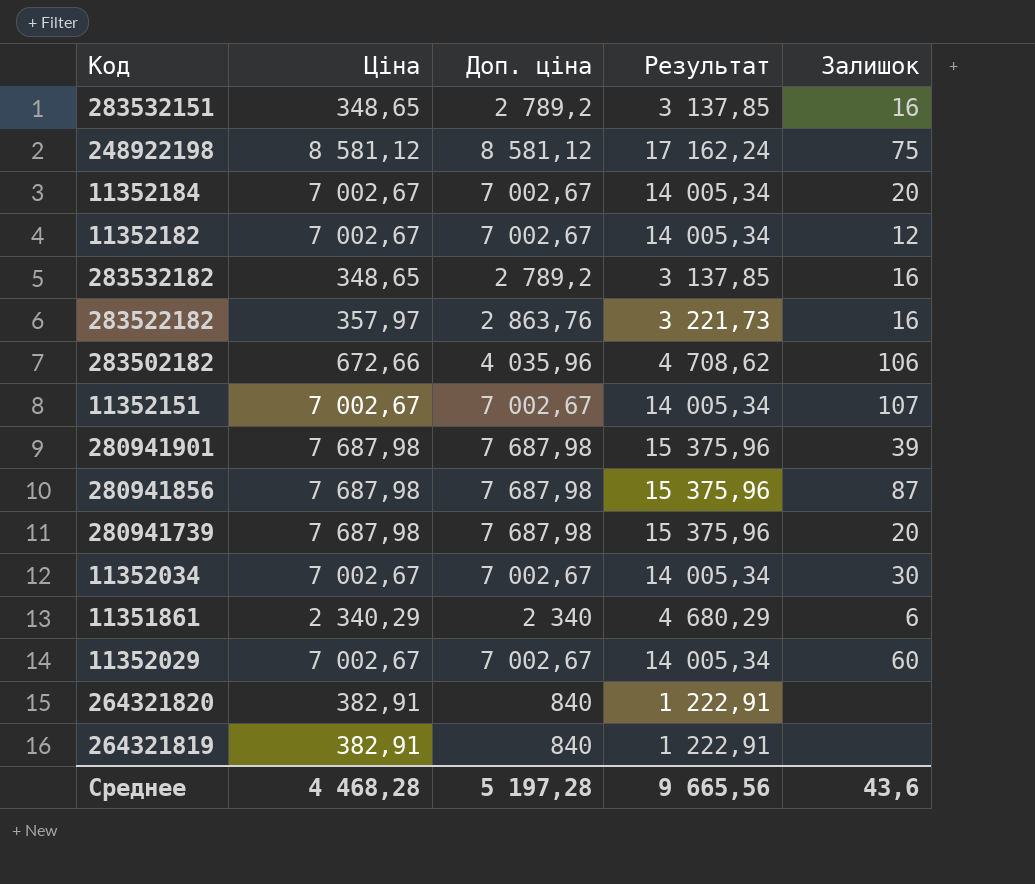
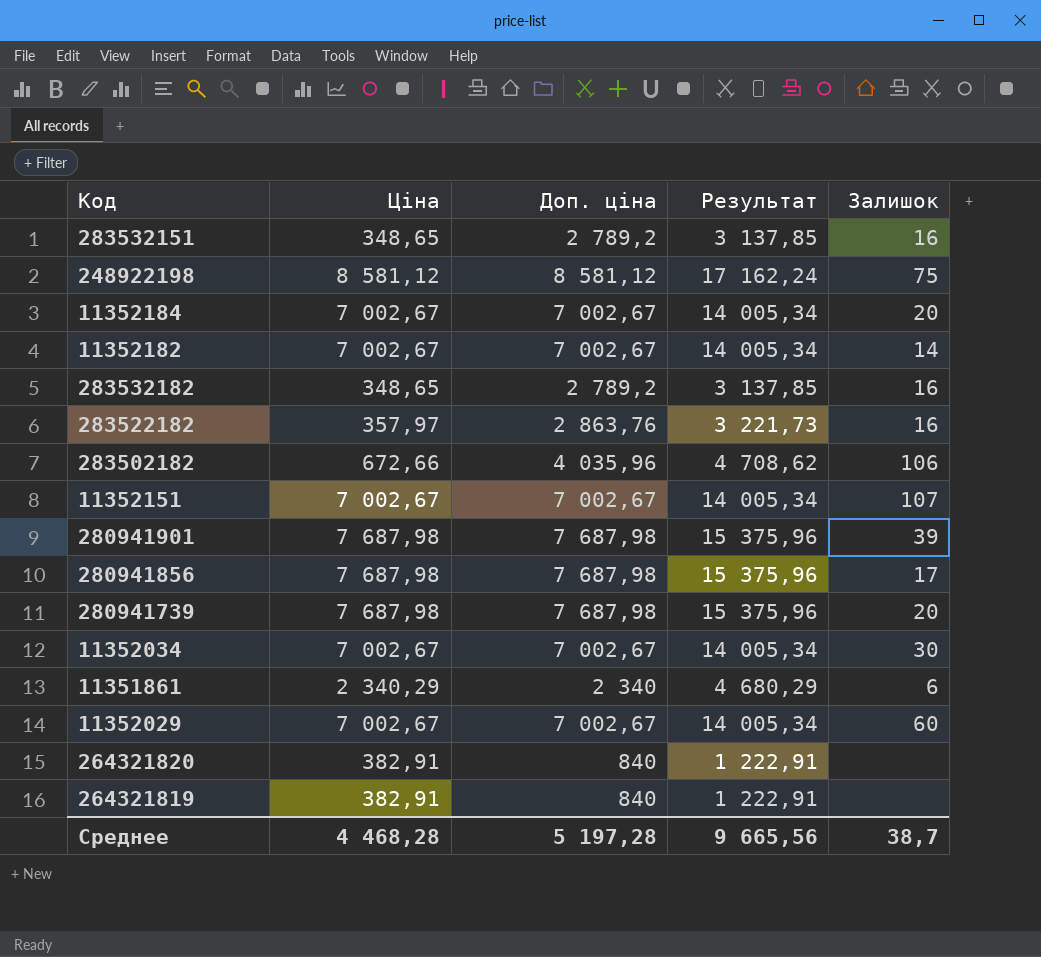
11352182 | Залишок: 12 -> 14
280941856 | Залишок: 87 -> 17
Среднее | Залишок: 43,6 -> 38,7

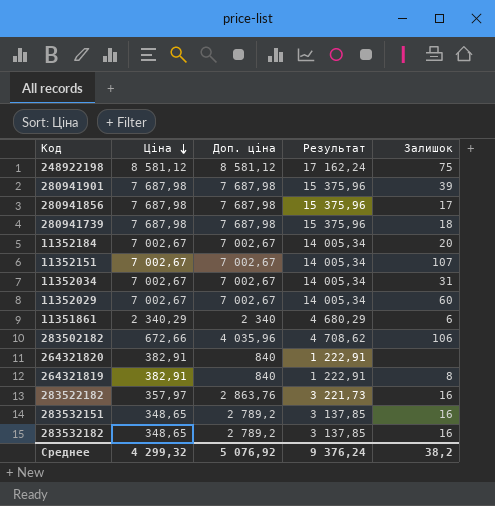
row order: none -> Ціна descending
row 11352182: 7 002,67 | 7 002,67 | 14 005,34 | 14 -> none
280941739 | Залишок: 20 -> 18
11352034 | Залишок: 30 -> 31
264321819 | Залишок: none -> 8
Среднее | Ціна: 4 468,28 -> 4 299,32
Среднее | Доп. ціна: 5 197,28 -> 5 076,92
Среднее | Результат: 9 665,56 -> 9 376,24
Среднее | Залишок: 38,7 -> 38,2

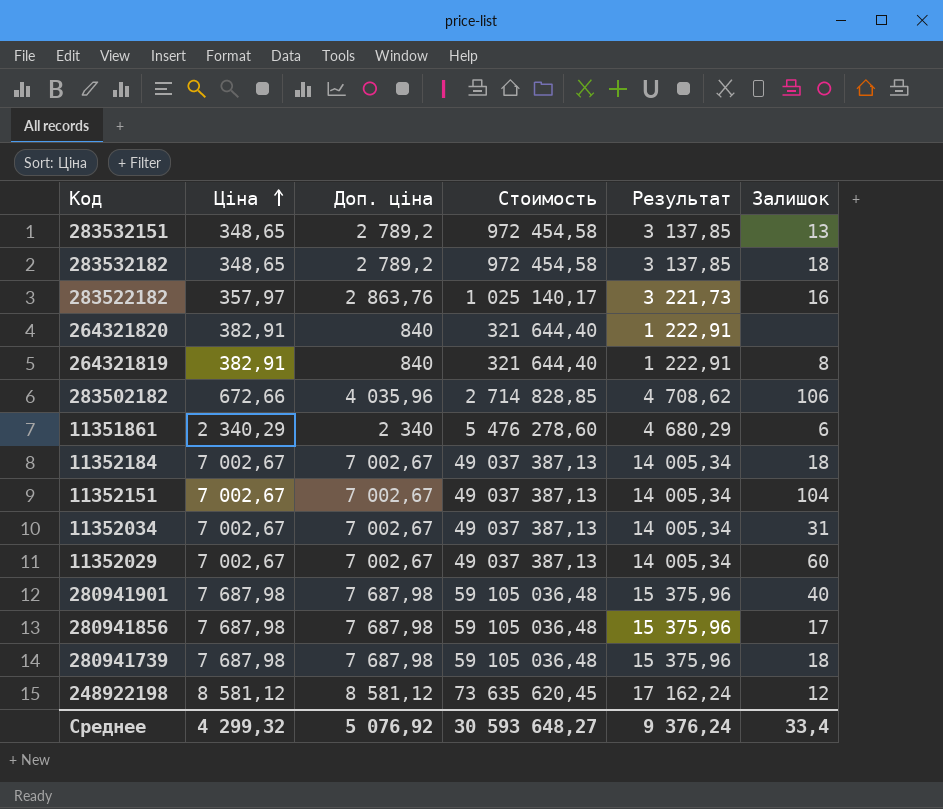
row order: Ціна descending -> Ціна ascending
column Стоимость | formula: none -> [Ціна] * [Доп. ціна]
283532151 | Залишок: 16 -> 13
283532182 | Залишок: 16 -> 18
11352184 | Залишок: 20 -> 18
11352151 | Залишок: 107 -> 104
280941901 | Залишок: 39 -> 40
248922198 | Залишок: 75 -> 12
Среднее | Залишок: 38,2 -> 33,4

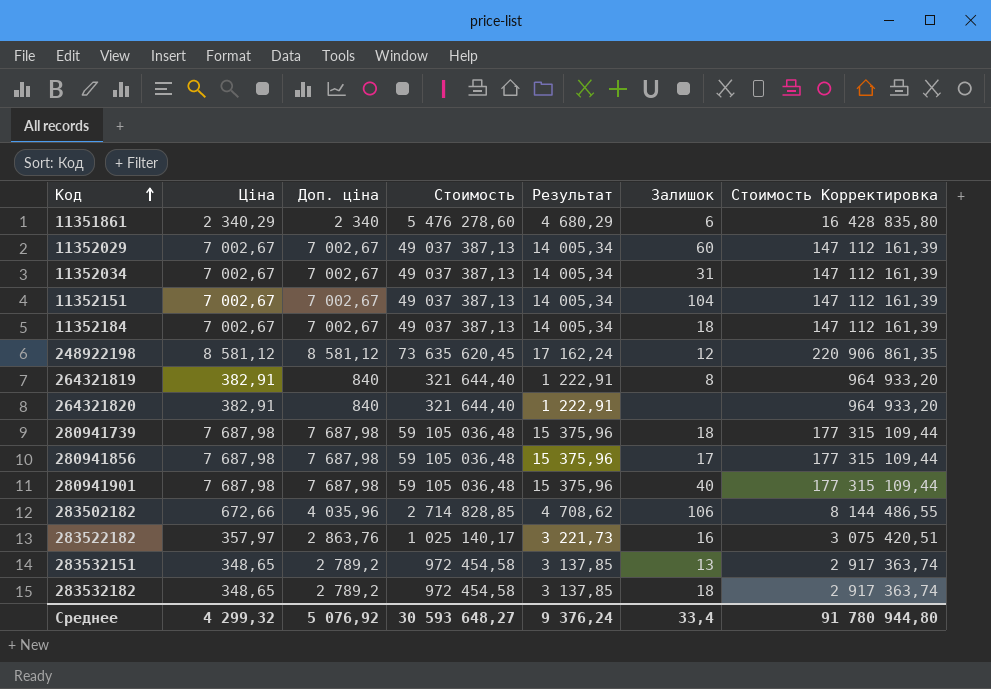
row order: Ціна ascending -> Код ascending
column Стоимость Корректировка | formula: none -> [Стоимость] * 3

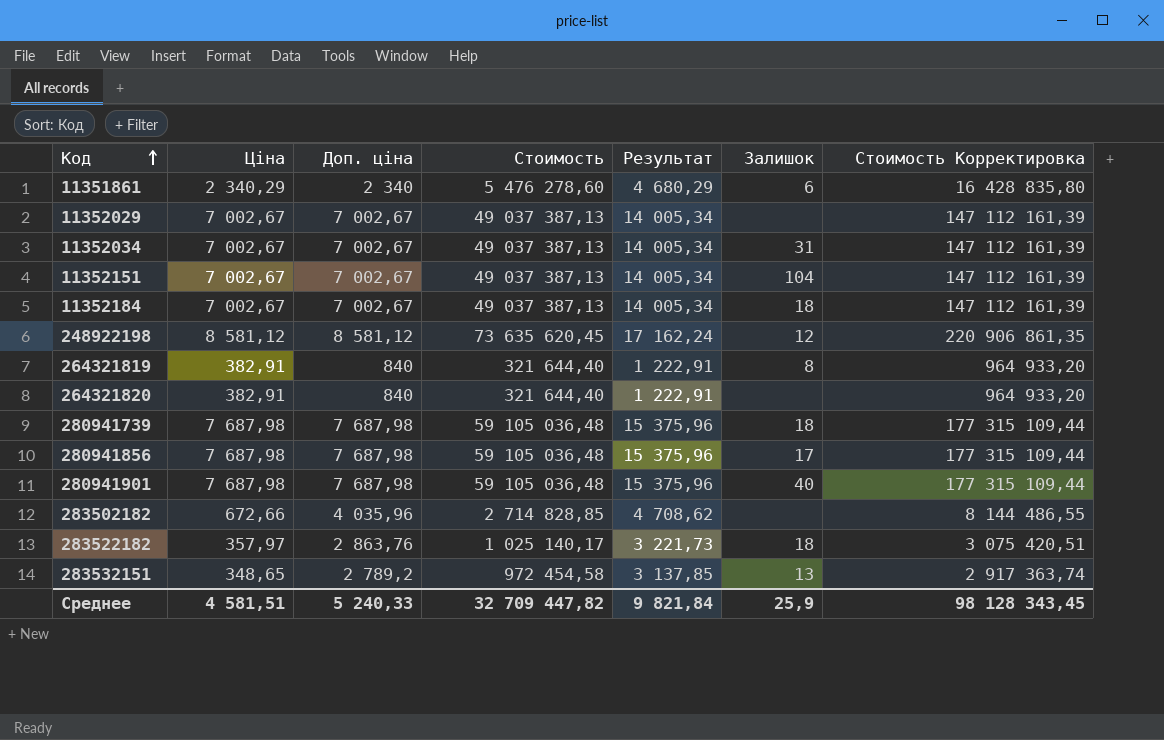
row 283532182: 348,65 | 2 789,2 | 972 454,58 | 3 137,85 | 18 | 2 917 363,74 -> none
11352029 | Залишок: 60 -> none
283502182 | Залишок: 106 -> none
283522182 | Залишок: 16 -> 18
Среднее | Ціна: 4 299,32 -> 4 581,51
Среднее | Доп. ціна: 5 076,92 -> 5 240,33
Среднее | Стоимость: 30 593 648,27 -> 32 709 447,82
Среднее | Результат: 9 376,24 -> 9 821,84
Среднее | Залишок: 33,4 -> 25,9
Среднее | Стоимость Корректировка: 91 780 944,80 -> 98 128 343,45

